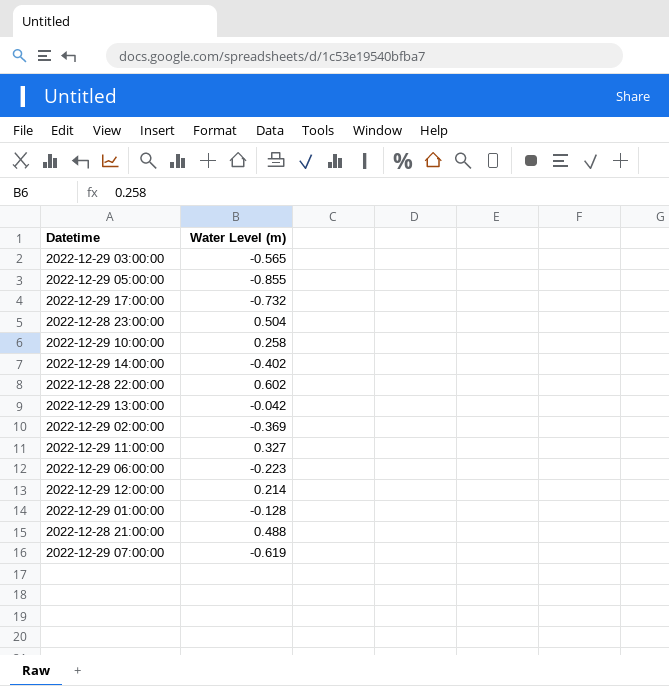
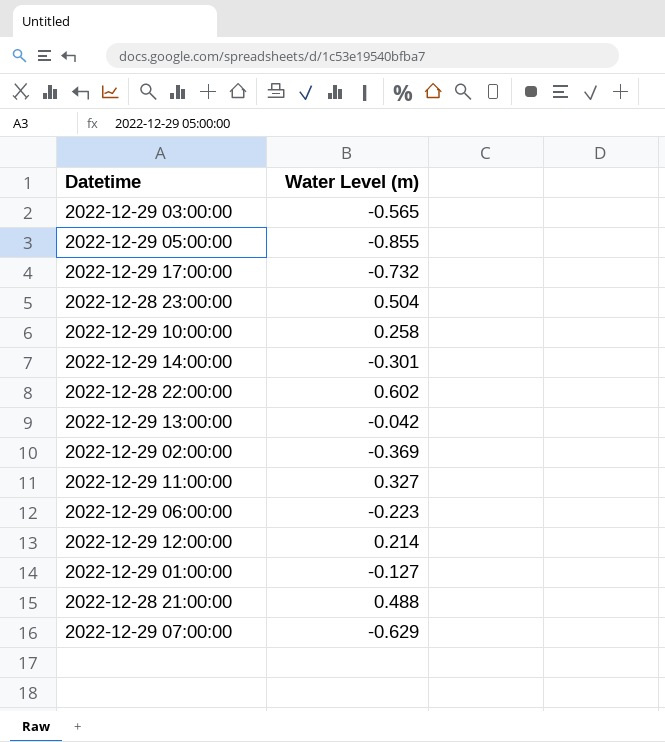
2022-12-29 14:00:00 | Water Level (m): -0.402 -> -0.301
2022-12-29 01:00:00 | Water Level (m): -0.128 -> -0.127
2022-12-29 07:00:00 | Water Level (m): -0.619 -> -0.629

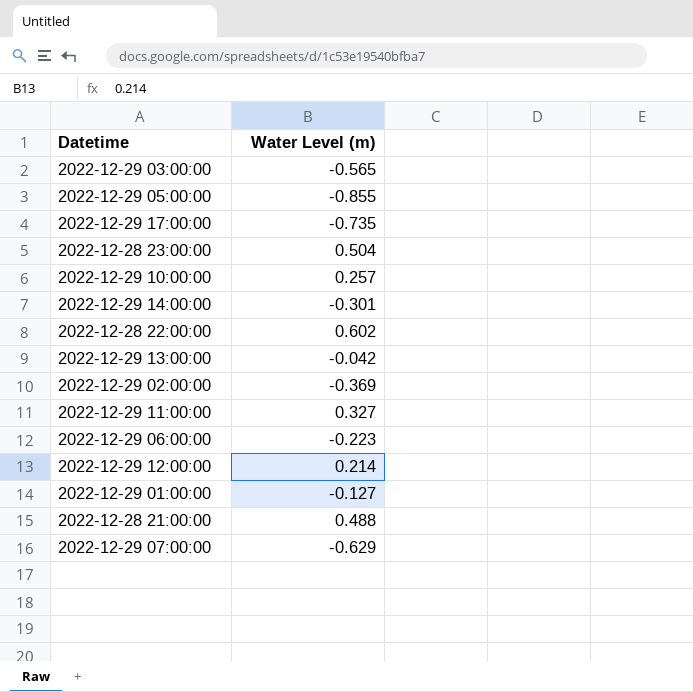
2022-12-29 17:00:00 | Water Level (m): -0.732 -> -0.735
2022-12-29 10:00:00 | Water Level (m): 0.258 -> 0.257

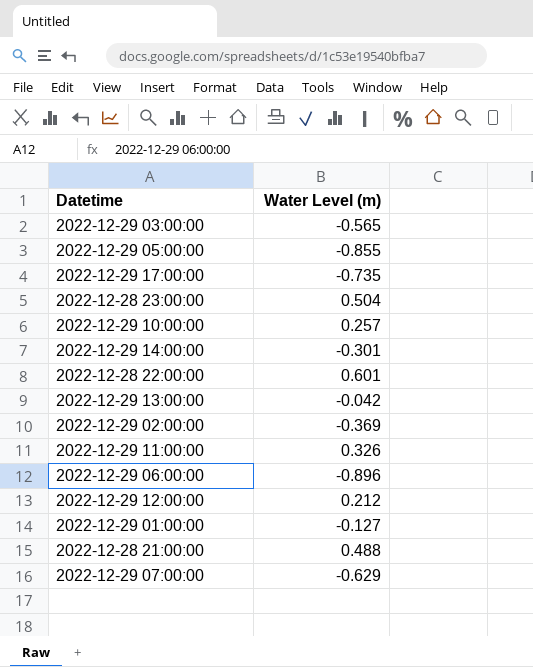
2022-12-28 22:00:00 | Water Level (m): 0.602 -> 0.601
2022-12-29 11:00:00 | Water Level (m): 0.327 -> 0.326
2022-12-29 06:00:00 | Water Level (m): -0.223 -> -0.896
2022-12-29 12:00:00 | Water Level (m): 0.214 -> 0.212

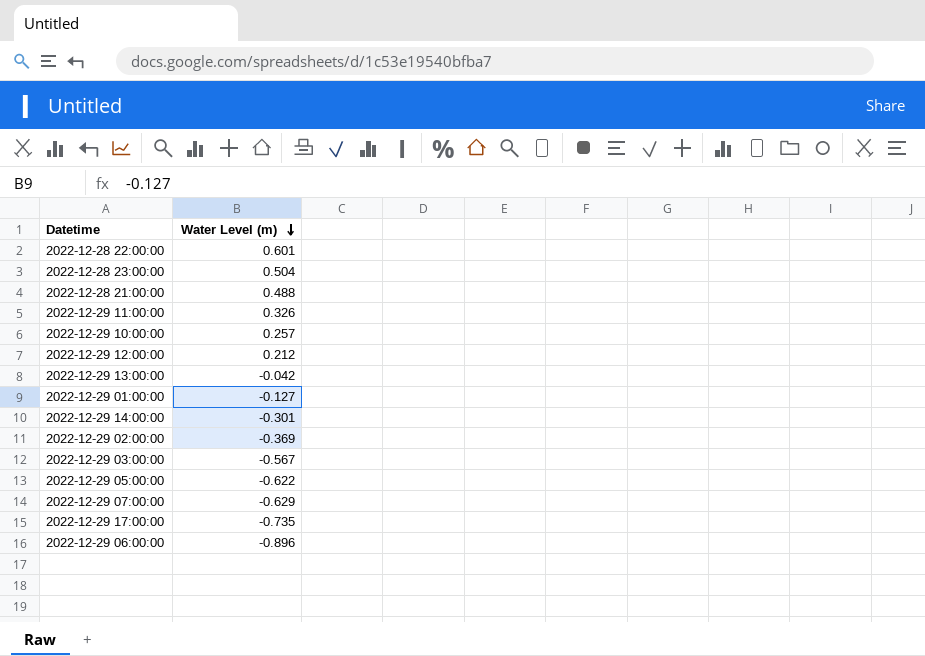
row order: none -> Water Level (m) descending
2022-12-29 03:00:00 | Water Level (m): -0.565 -> -0.567
2022-12-29 05:00:00 | Water Level (m): -0.855 -> -0.622

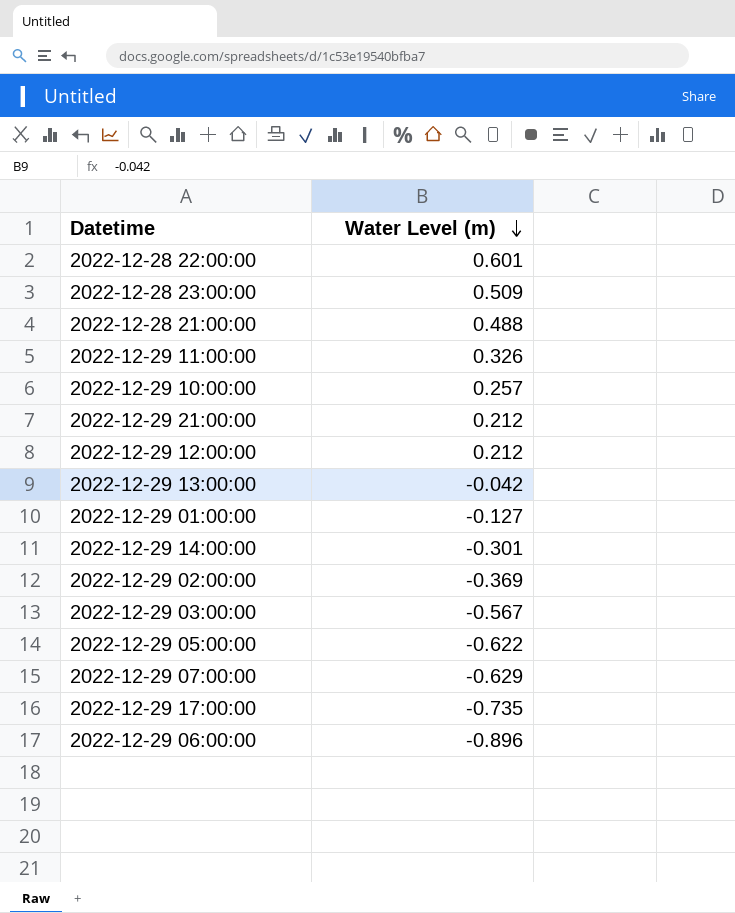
2022-12-28 23:00:00 | Water Level (m): 0.504 -> 0.509
row 2022-12-29 21:00:00: none -> 0.212

